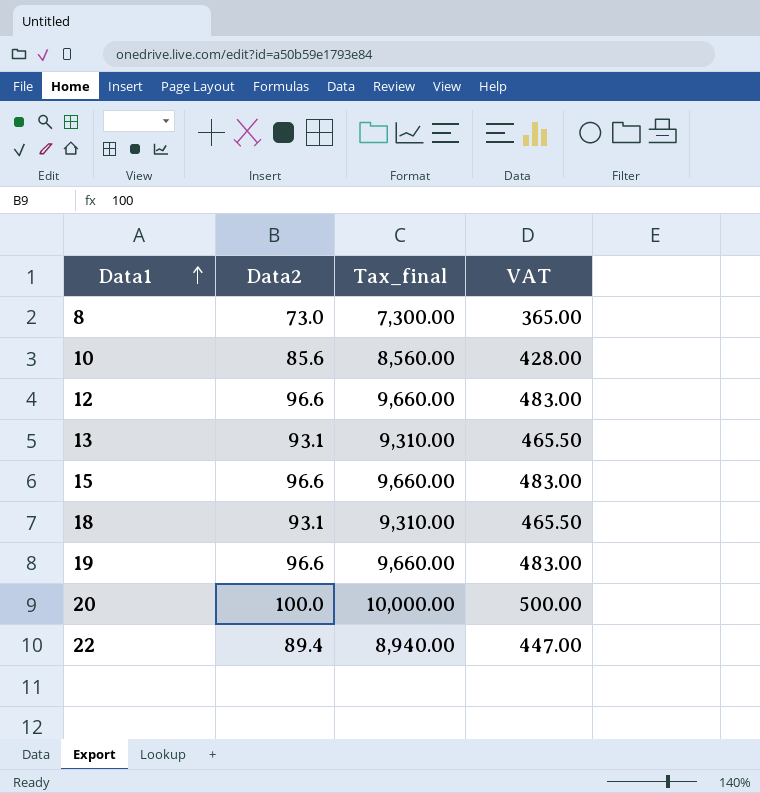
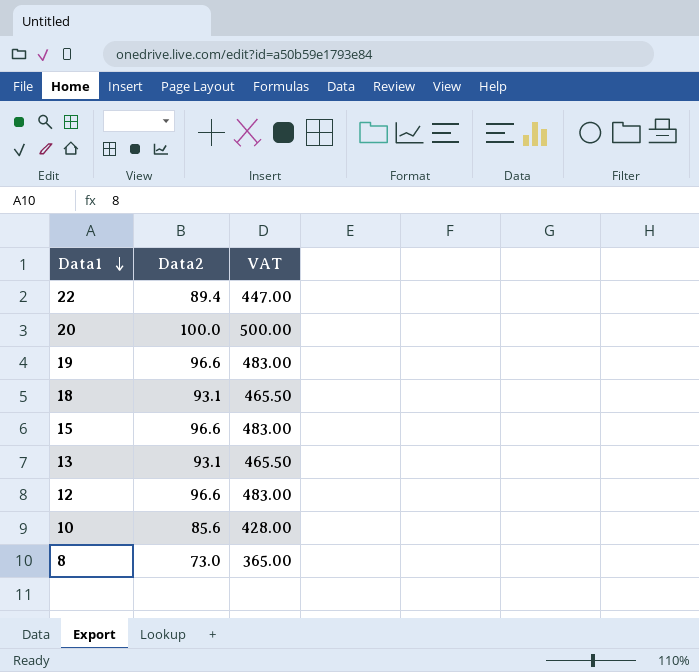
row order: Data1 ascending -> Data1 descending
column Tax_final | formula: [Data2] * 100 -> none

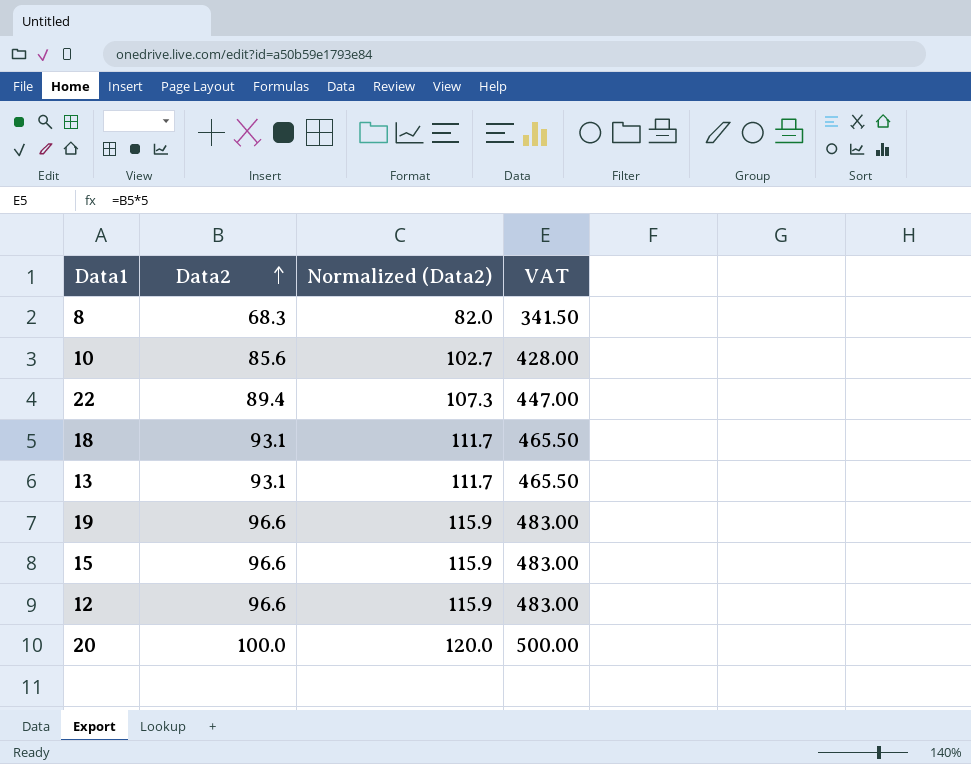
row order: Data1 descending -> Data2 ascending
column Normalized (Data2) | formula: none -> [Data2] * 1.2
8 | Data2: 73.0 -> 68.3
8 | VAT: 365.00 -> 341.50

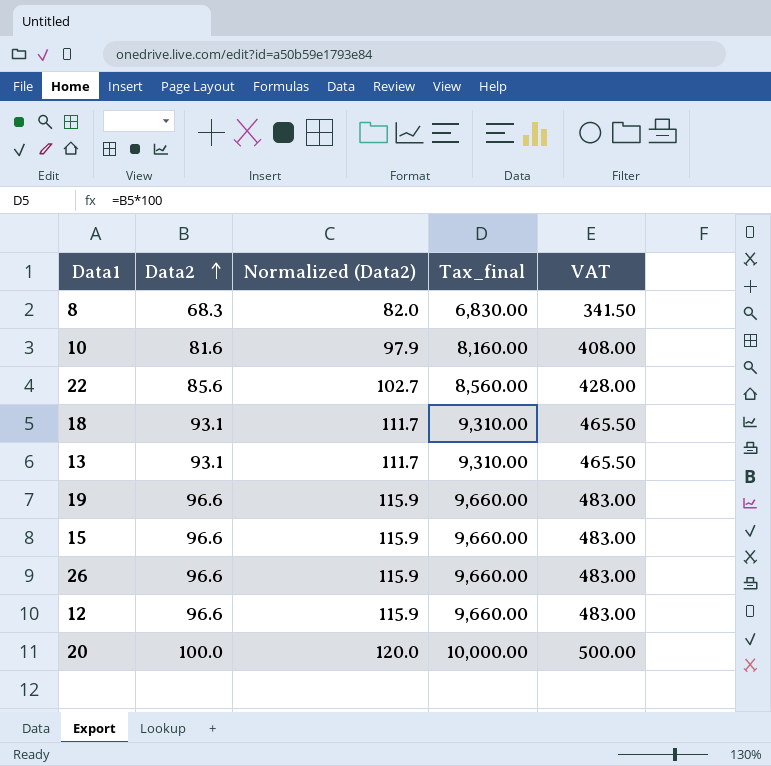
column Tax_final | formula: none -> [Data2] * 100
10 | Data2: 85.6 -> 81.6
10 | Normalized (Data2): 102.7 -> 97.9
10 | VAT: 428.00 -> 408.00
22 | Data2: 89.4 -> 85.6
22 | Normalized (Data2): 107.3 -> 102.7
22 | VAT: 447.00 -> 428.00
row 26: none -> 96.6 | 115.9 | 9,660.00 | 483.00

